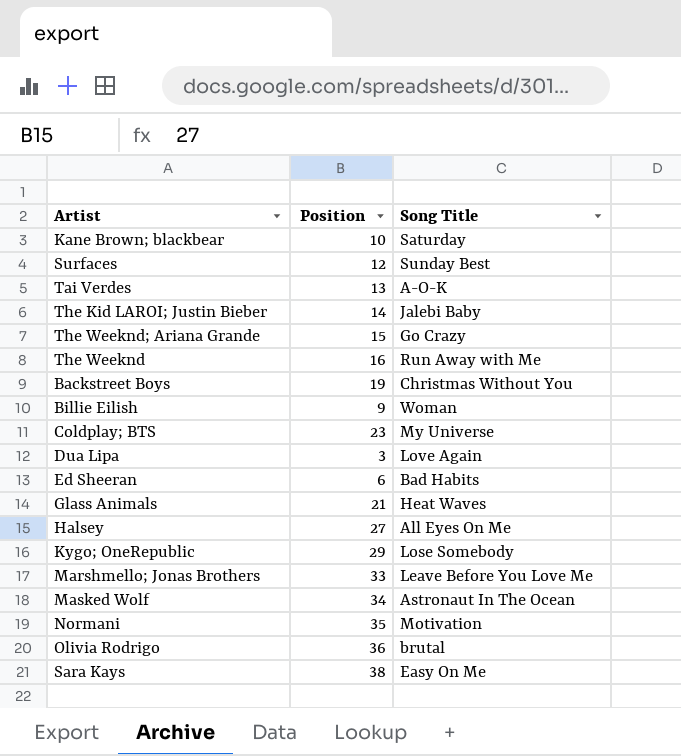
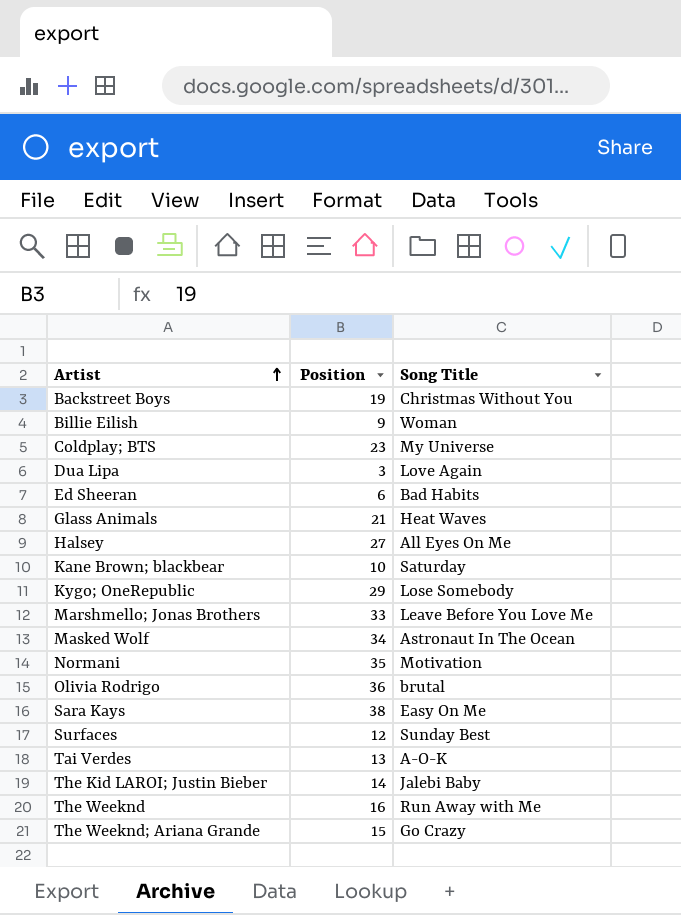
row order: none -> Artist ascending

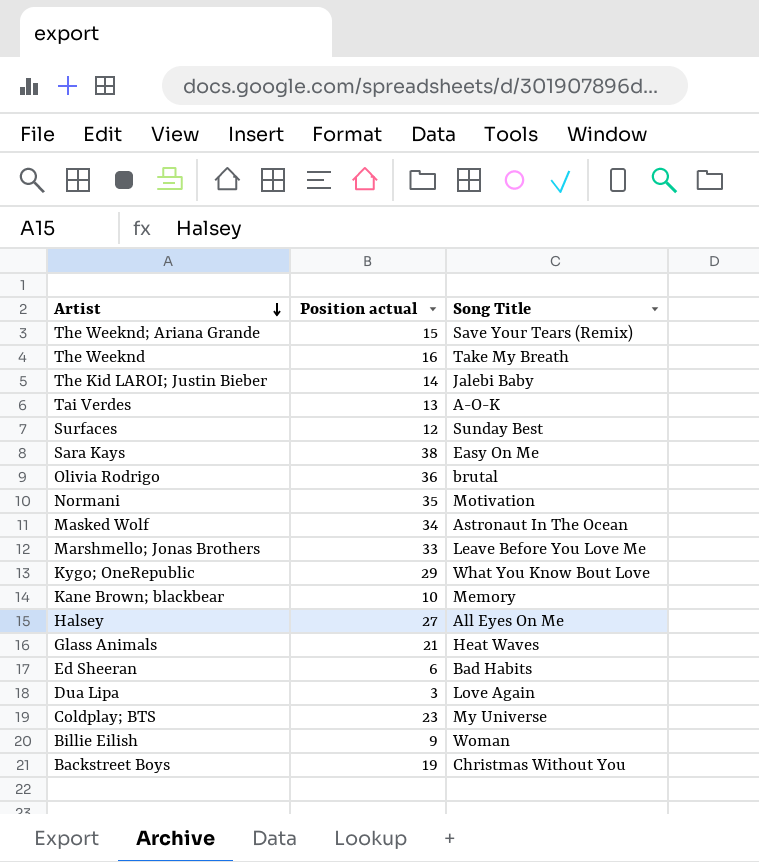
row order: Artist ascending -> Artist descending
column name: Position -> Position actual
The Weeknd; Ariana Grande | Song Title: Go Crazy -> Save Your Tears (Remix)
The Weeknd | Song Title: Run Away with Me -> Take My Breath
Kygo; OneRepublic | Song Title: Lose Somebody -> What You Know Bout Love
Kane Brown; blackbear | Song Title: Saturday -> Memory

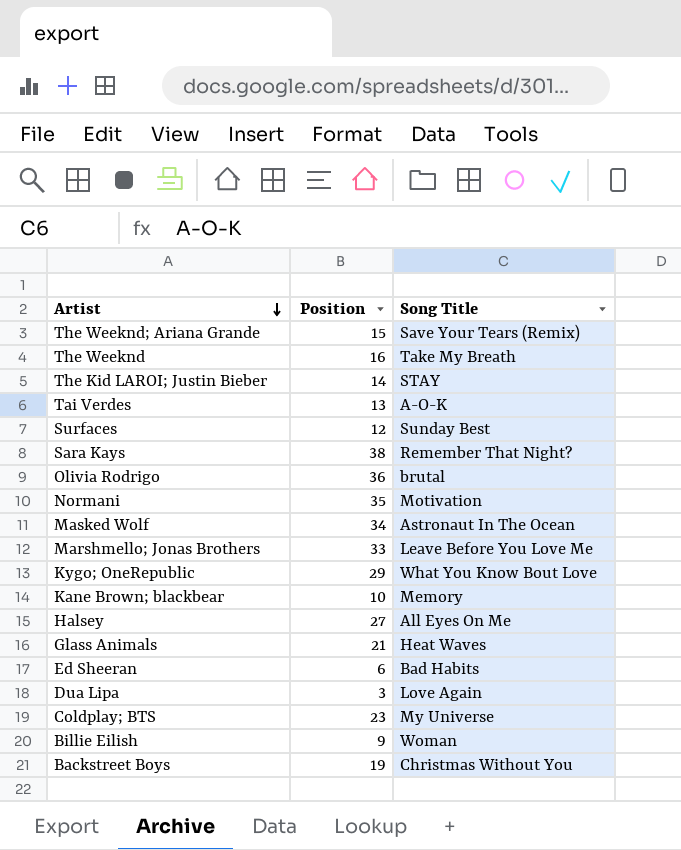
column name: Position actual -> Position
The Kid LAROI; Justin Bieber | Song Title: Jalebi Baby -> STAY
Sara Kays | Song Title: Easy On Me -> Remember That Night?

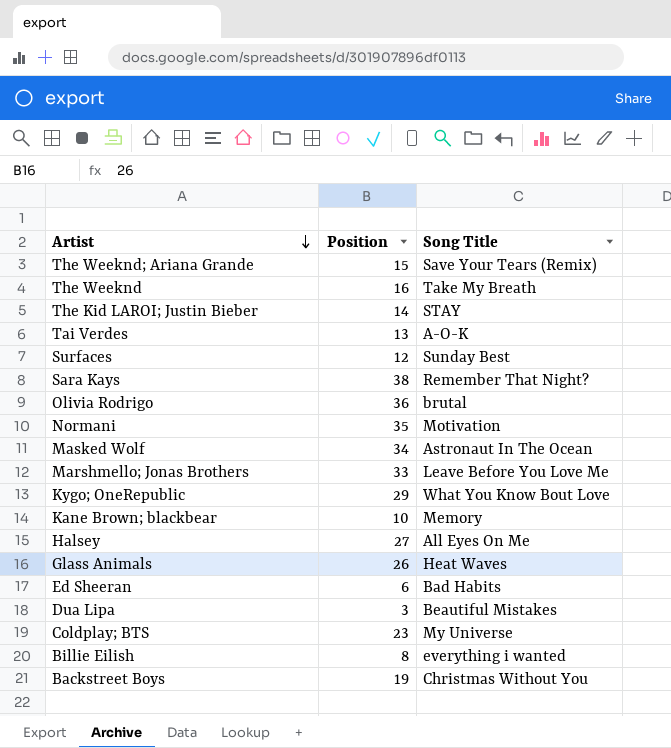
Glass Animals | Position: 21 -> 26
Dua Lipa | Song Title: Love Again -> Beautiful Mistakes
Billie Eilish | Position: 9 -> 8
Billie Eilish | Song Title: Woman -> everything i wanted

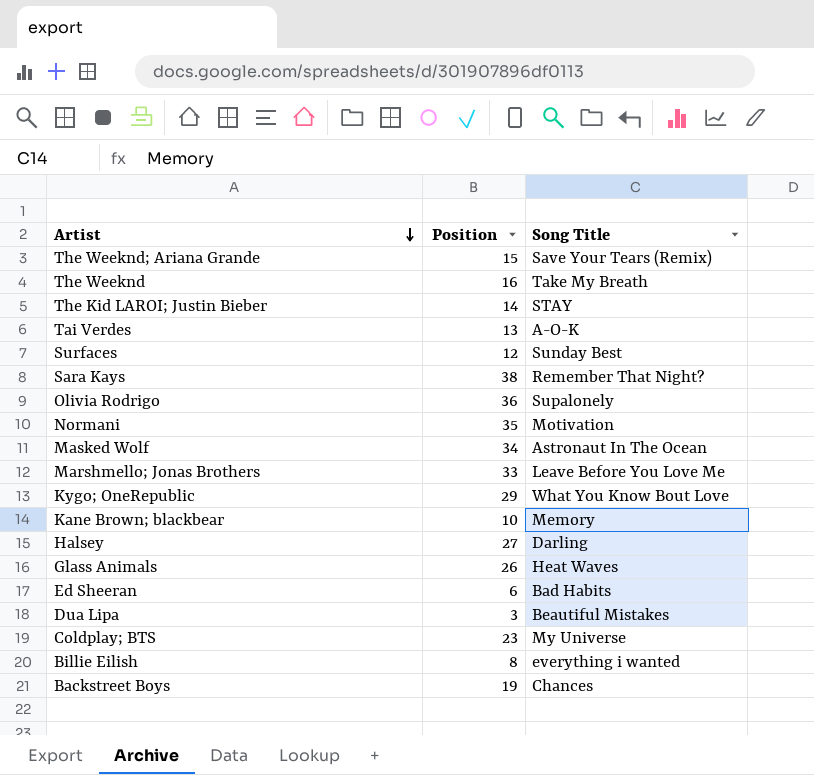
Olivia Rodrigo | Song Title: brutal -> Supalonely
Halsey | Song Title: All Eyes On Me -> Darling
Backstreet Boys | Song Title: Christmas Without You -> Chances

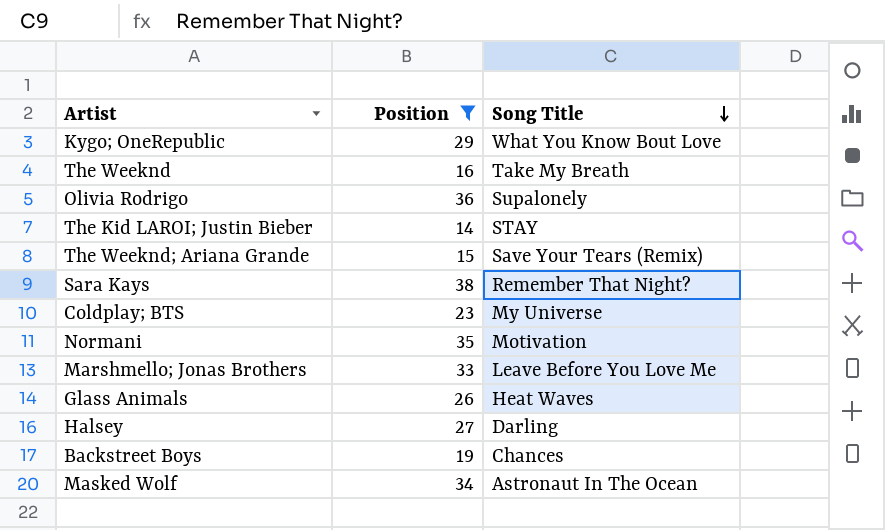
filter: none -> Position >= 14
row order: Artist descending -> Song Title descending

